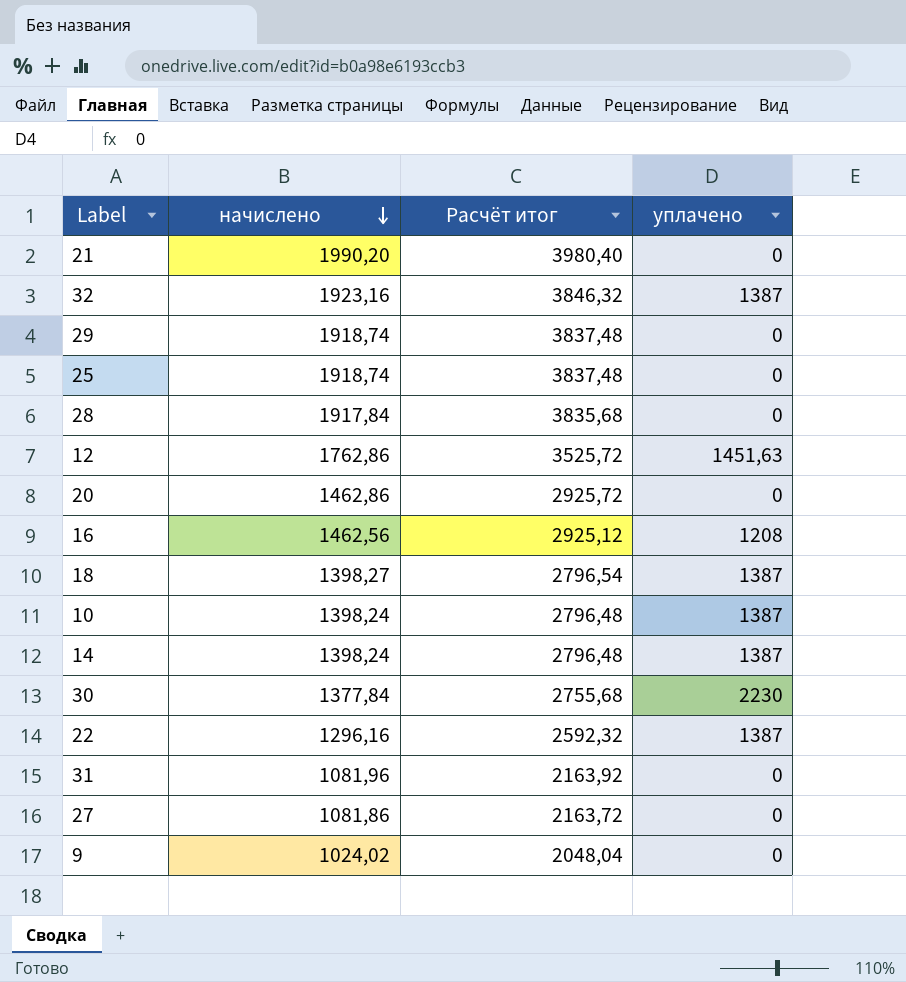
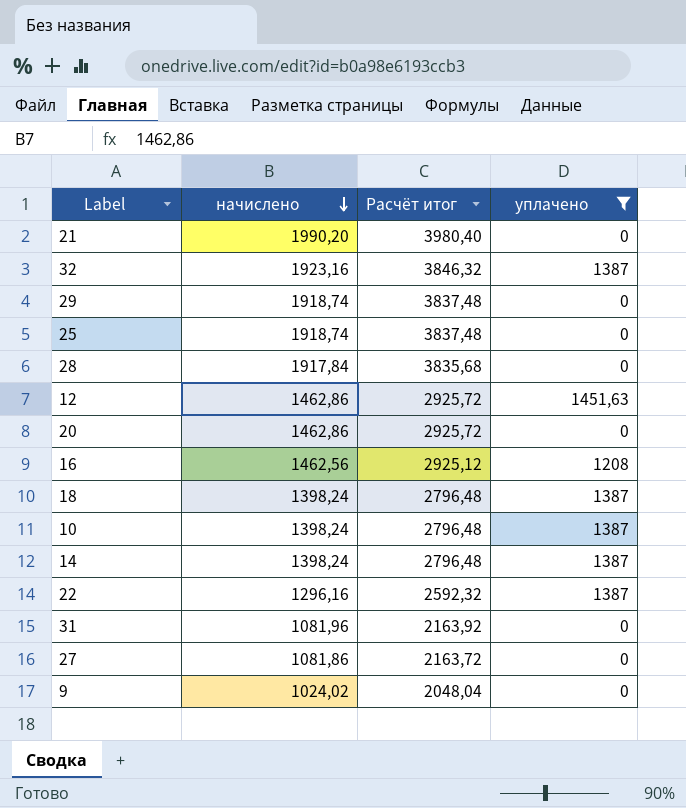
filter: none -> уплачено != 2230
12 | начислено: 1762,86 -> 1462,86
12 | Расчёт итог: 3525,72 -> 2925,72
18 | начислено: 1398,27 -> 1398,24
18 | Расчёт итог: 2796,54 -> 2796,48

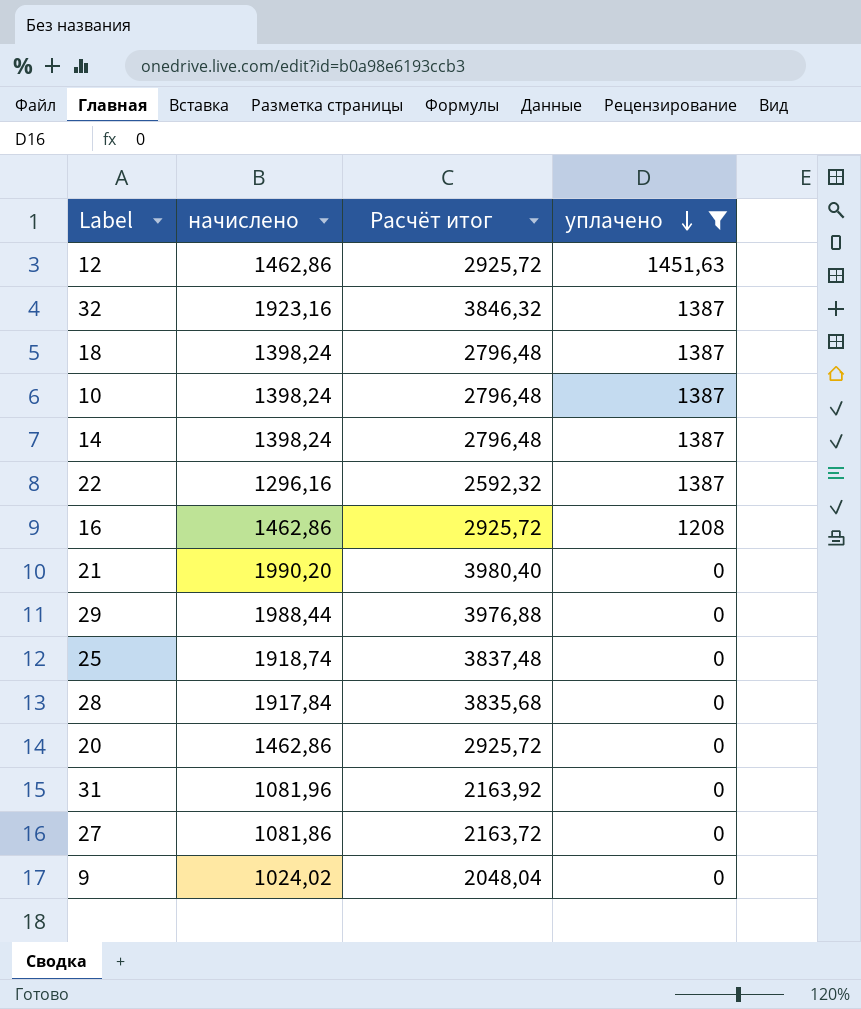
row order: начислено descending -> уплачено descending
16 | начислено: 1462,56 -> 1462,86
16 | Расчёт итог: 2925,12 -> 2925,72
29 | начислено: 1918,74 -> 1988,44
29 | Расчёт итог: 3837,48 -> 3976,88

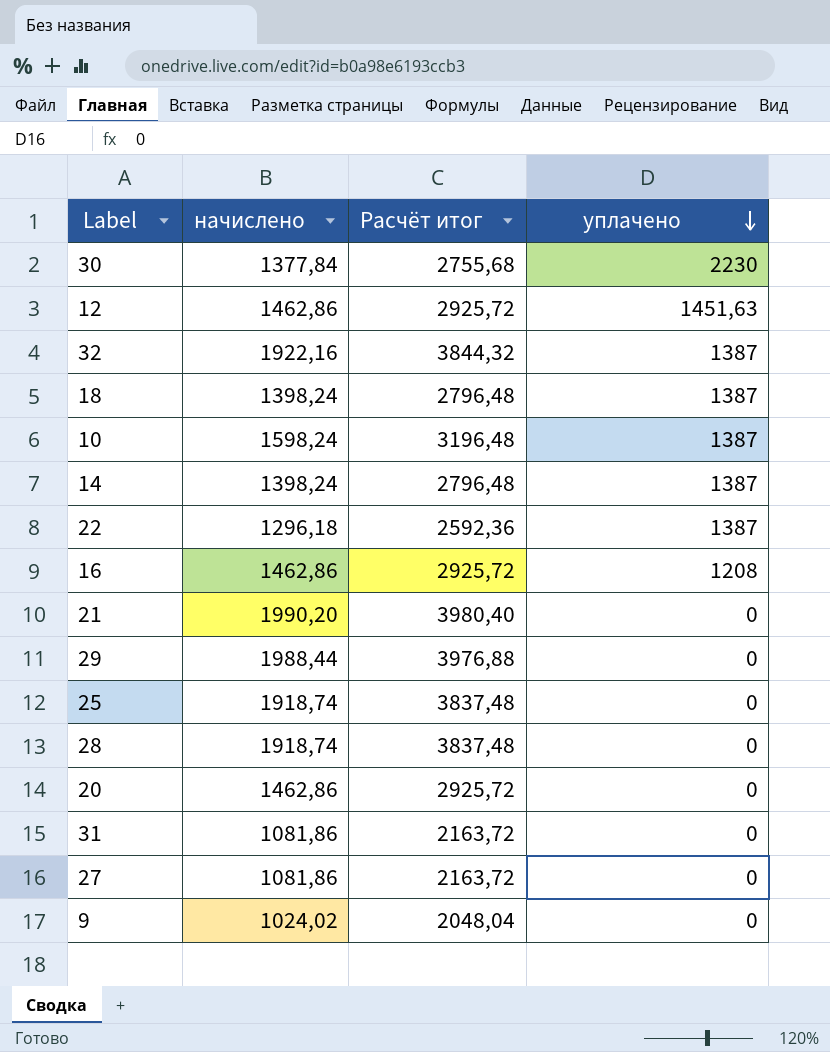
filter: уплачено != 2230 -> none
32 | начислено: 1923,16 -> 1922,16
32 | Расчёт итог: 3846,32 -> 3844,32
10 | начислено: 1398,24 -> 1598,24
10 | Расчёт итог: 2796,48 -> 3196,48
22 | начислено: 1296,16 -> 1296,18
22 | Расчёт итог: 2592,32 -> 2592,36
28 | начислено: 1917,84 -> 1918,74
28 | Расчёт итог: 3835,68 -> 3837,48
31 | начислено: 1081,96 -> 1081,86
31 | Расчёт итог: 2163,92 -> 2163,72

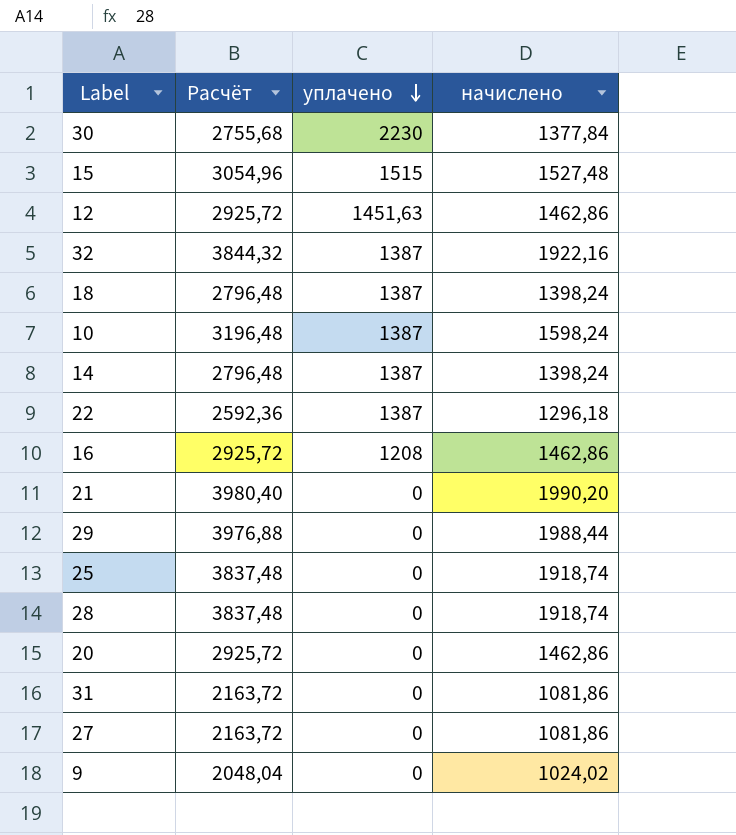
column name: Расчёт итог -> Расчёт
column начислено | position: 2 -> 4
row 15: none -> 3054,96 | 1515 | 1527,48

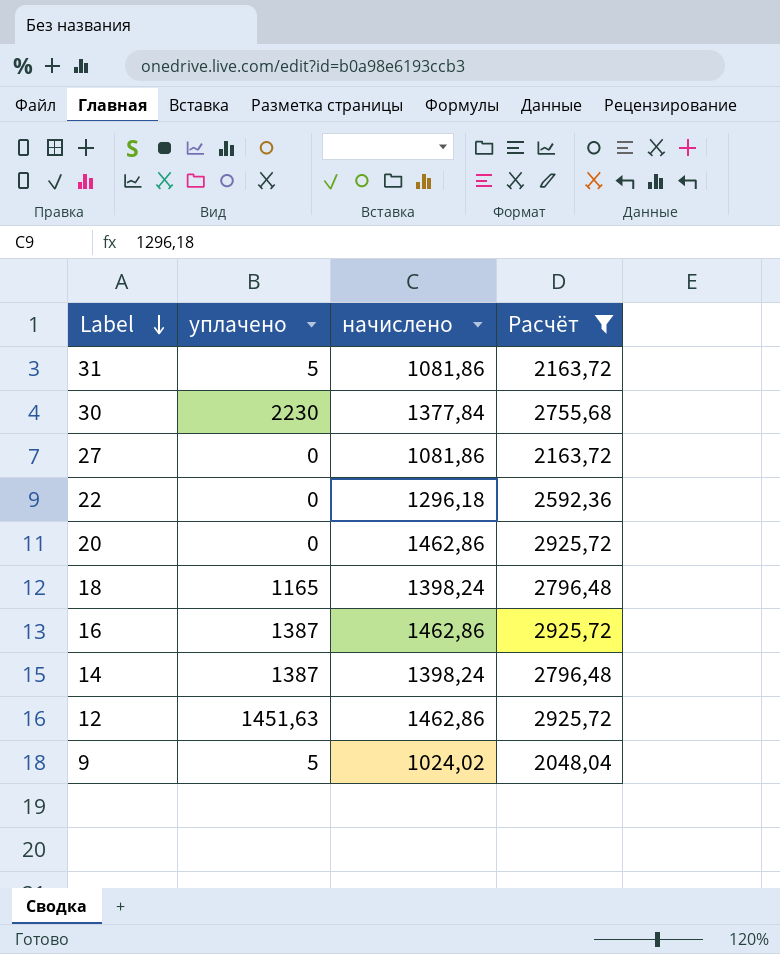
filter: none -> Расчёт <= 2925,72
row order: уплачено descending -> Label descending
column Расчёт | position: 2 -> 4
31 | уплачено: 0 -> 5
22 | уплачено: 1387 -> 0
18 | уплачено: 1387 -> 1165
16 | уплачено: 1208 -> 1387
9 | уплачено: 0 -> 5

